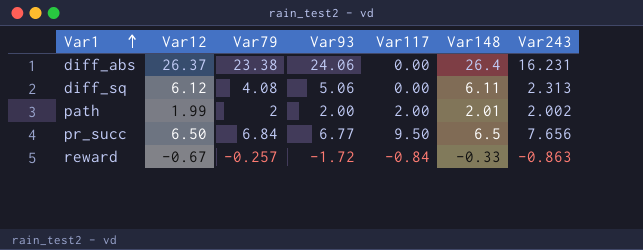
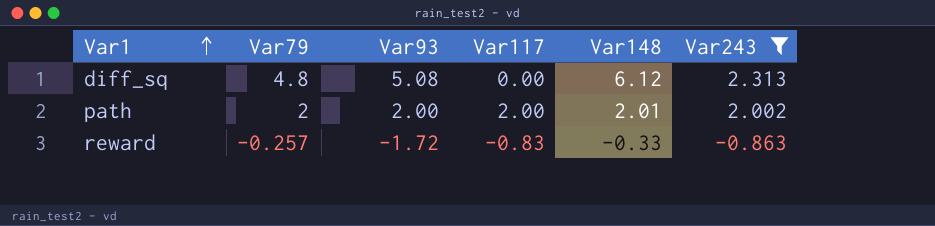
filter: none -> Var243 <= 2.313
column Var12 | position: 2 -> none
diff_sq | Var79: 4.08 -> 4.8
diff_sq | Var93: 5.06 -> 5.08
diff_sq | Var148: 6.11 -> 6.12
reward | Var117: -0.84 -> -0.83

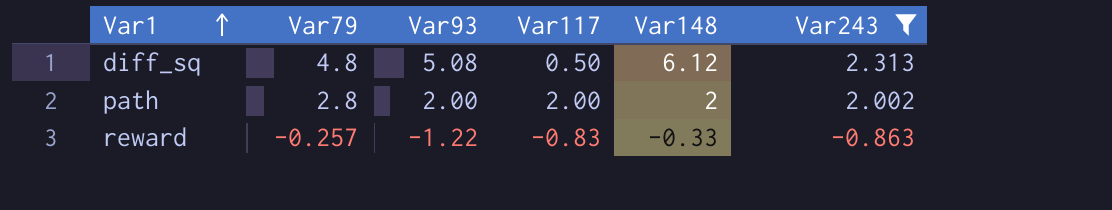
diff_sq | Var117: 0.00 -> 0.50
path | Var79: 2 -> 2.8
path | Var148: 2.01 -> 2
reward | Var93: -1.72 -> -1.22

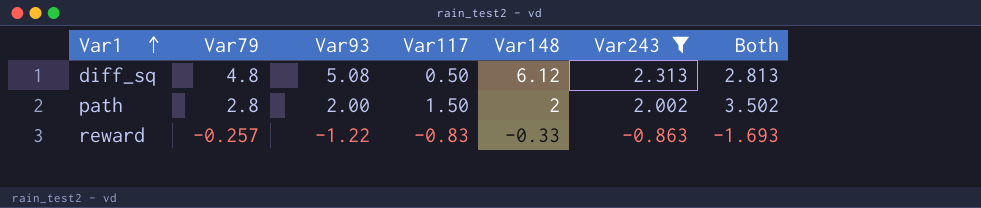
column Both | formula: none -> [Var117] + [Var243]
path | Var117: 2.00 -> 1.50

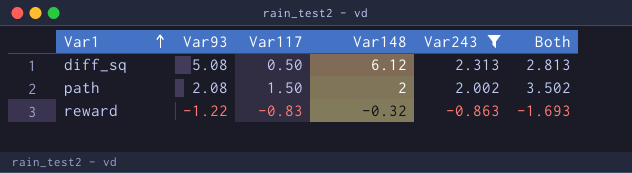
column Var79 | position: 2 -> none
path | Var93: 2.00 -> 2.08
reward | Var148: -0.33 -> -0.32

